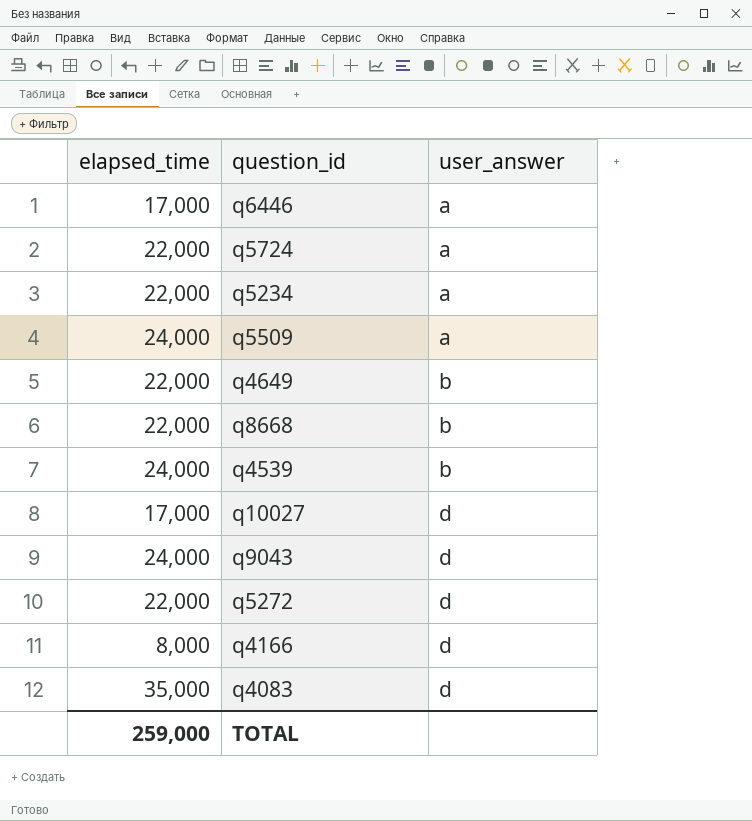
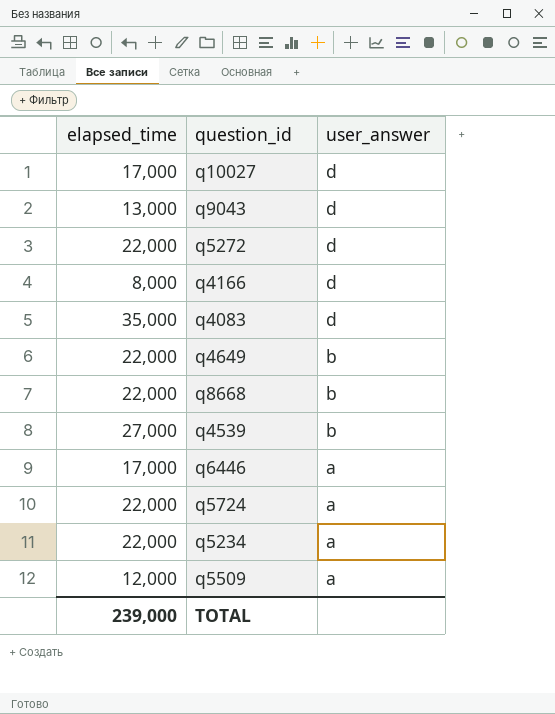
row order: user_answer ascending -> user_answer descending
q9043 | elapsed_time: 24,000 -> 13,000
q4539 | elapsed_time: 24,000 -> 27,000
q5509 | elapsed_time: 24,000 -> 12,000
TOTAL | elapsed_time: 259,000 -> 239,000

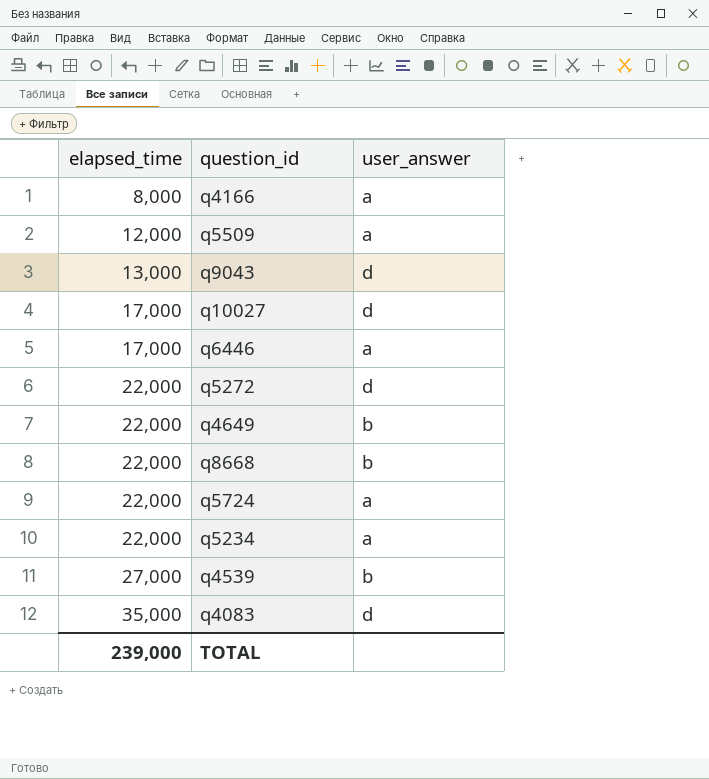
row order: user_answer descending -> elapsed_time ascending
q4166 | user_answer: d -> a

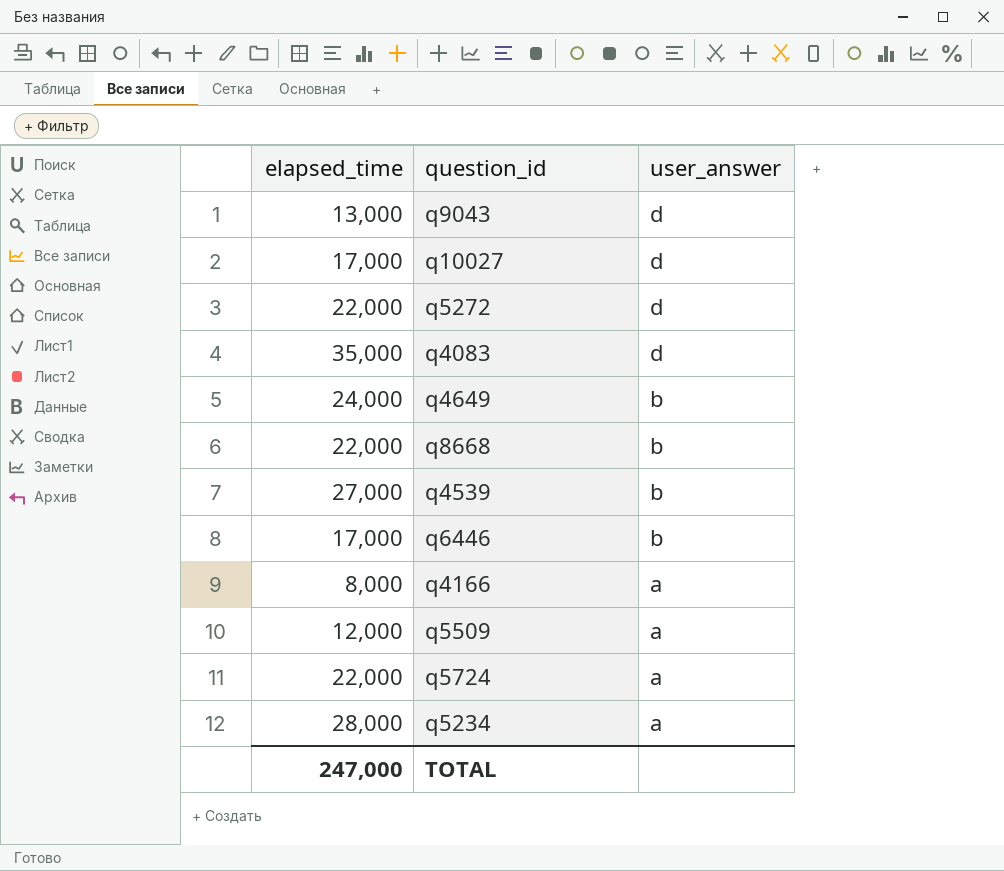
row order: elapsed_time ascending -> user_answer descending
q4649 | elapsed_time: 22,000 -> 24,000
q6446 | user_answer: a -> b
q5234 | elapsed_time: 22,000 -> 28,000
TOTAL | elapsed_time: 239,000 -> 247,000

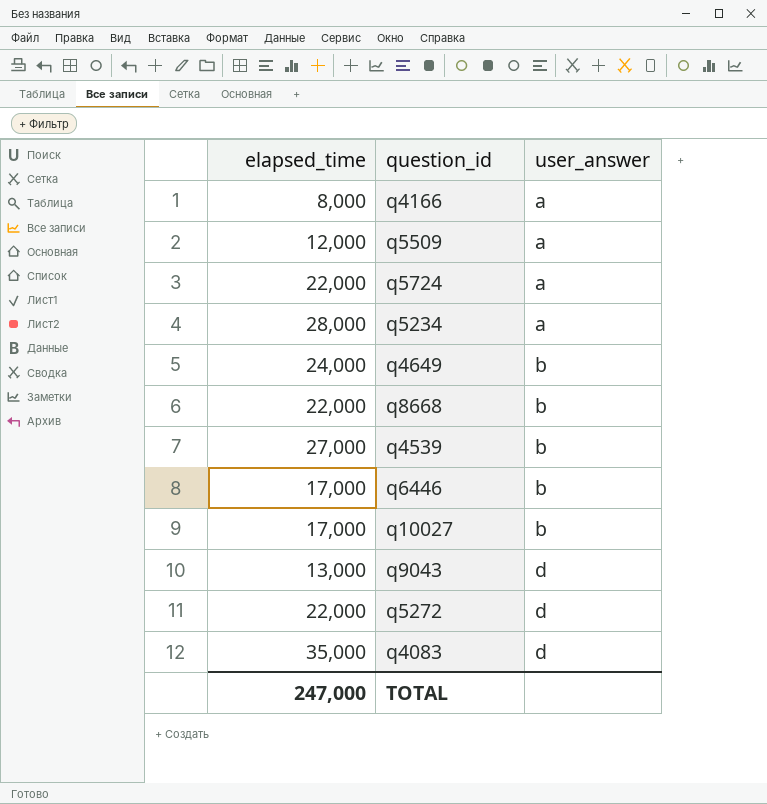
row order: user_answer descending -> user_answer ascending
q10027 | user_answer: d -> b

